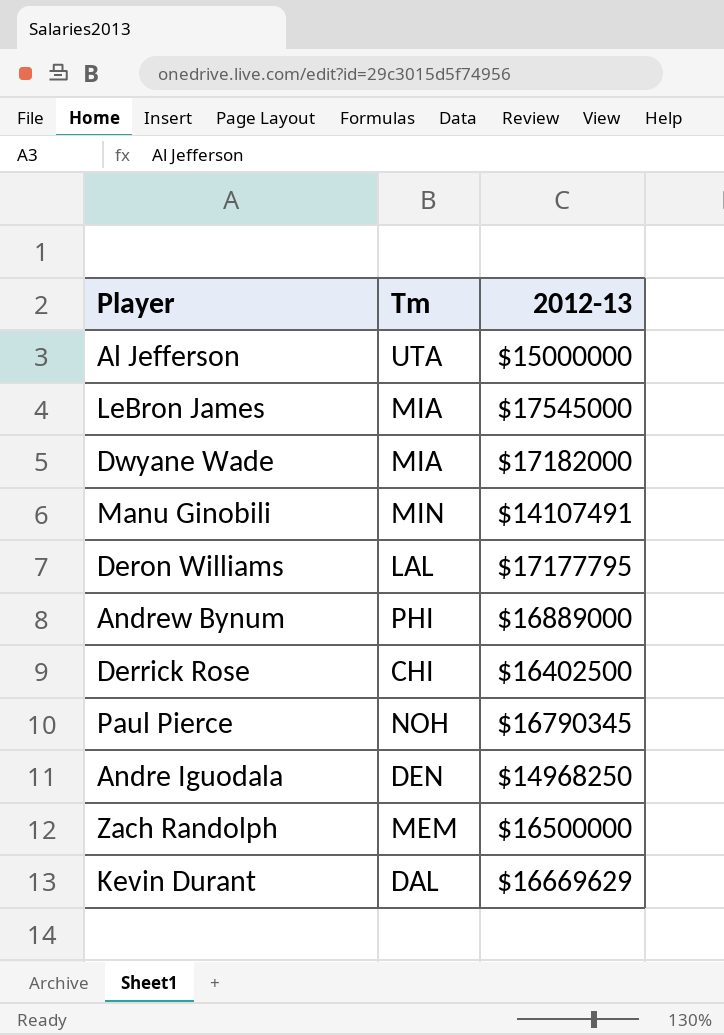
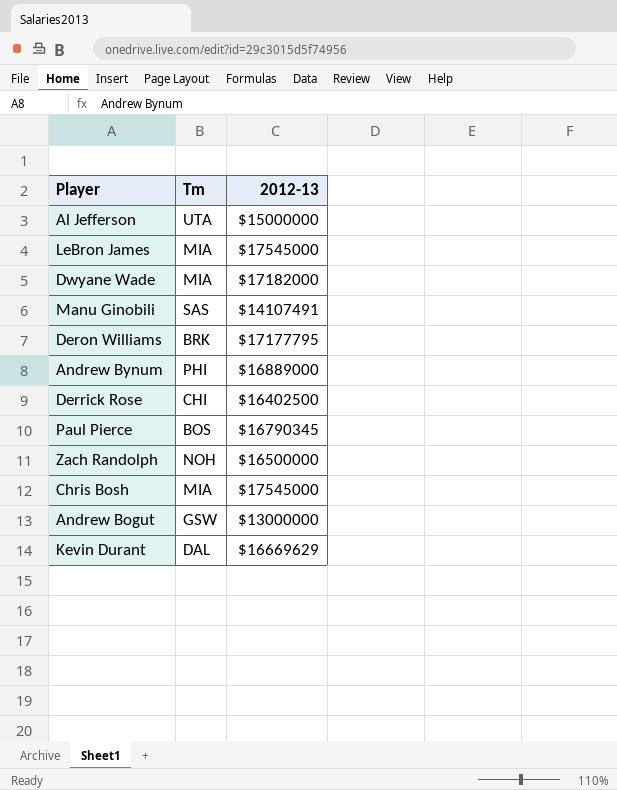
row Andre Iguodala: DEN | $14968250 -> none
Manu Ginobili | Tm: MIN -> SAS
Deron Williams | Tm: LAL -> BRK
Paul Pierce | Tm: NOH -> BOS
Zach Randolph | Tm: MEM -> NOH
row Chris Bosh: none -> MIA | $17545000
row Andrew Bogut: none -> GSW | $13000000

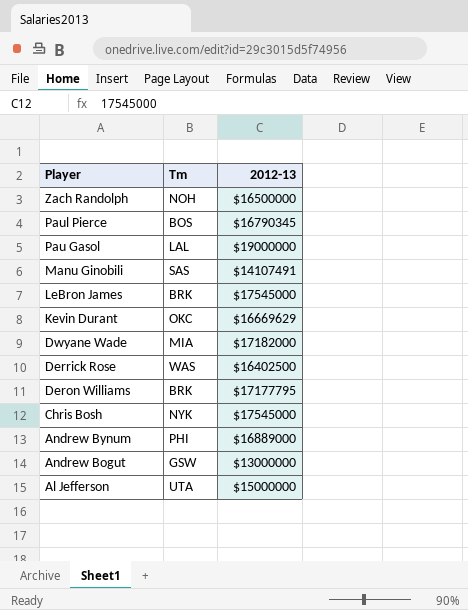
row order: none -> Player descending
row Pau Gasol: none -> LAL | $19000000
LeBron James | Tm: MIA -> BRK
Kevin Durant | Tm: DAL -> OKC
Derrick Rose | Tm: CHI -> WAS
Chris Bosh | Tm: MIA -> NYK

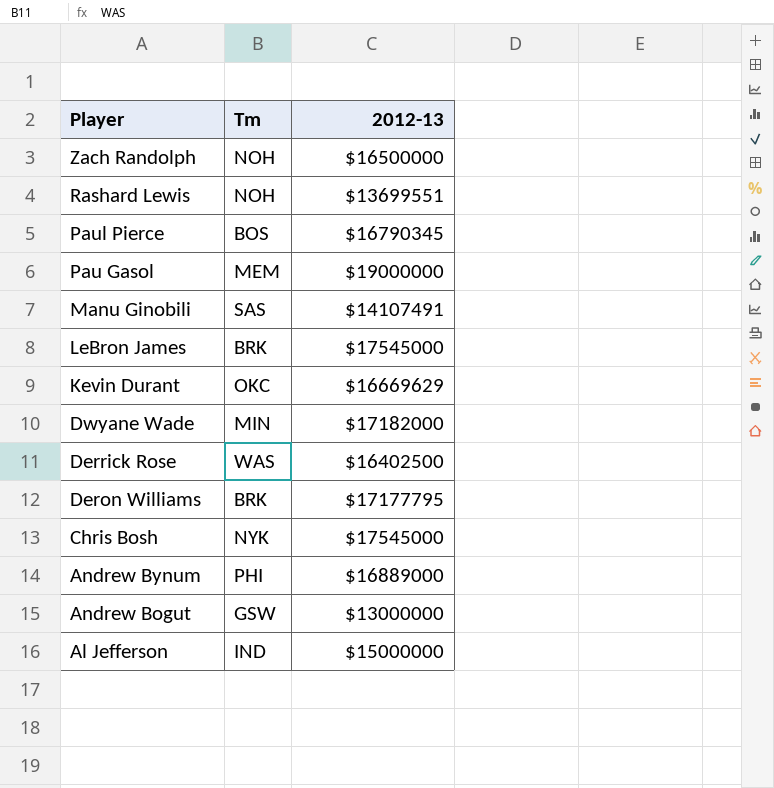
row Rashard Lewis: none -> NOH | $13699551
Pau Gasol | Tm: LAL -> MEM
Dwyane Wade | Tm: MIA -> MIN
Al Jefferson | Tm: UTA -> IND

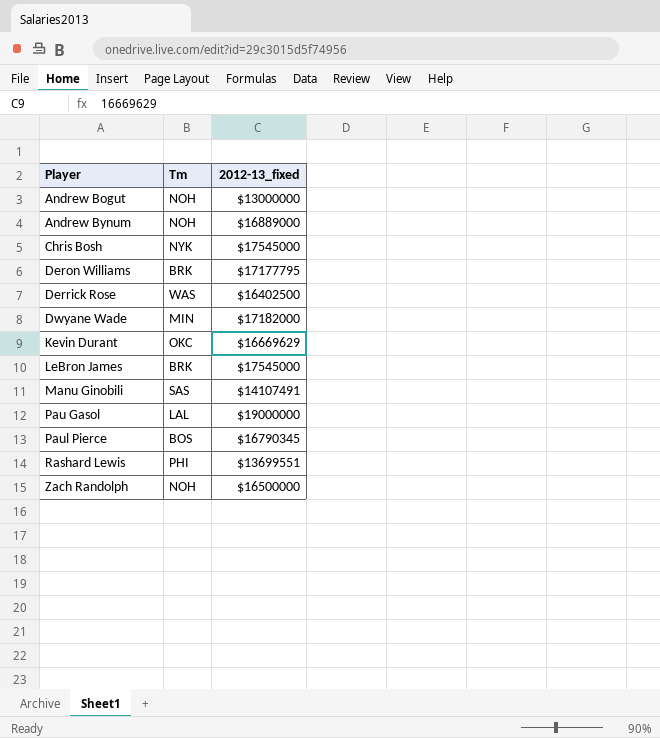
row order: Player descending -> Player ascending
column name: 2012-13 -> 2012-13_fixed
row Al Jefferson: IND | $15000000 -> none
Andrew Bogut | Tm: GSW -> NOH
Andrew Bynum | Tm: PHI -> NOH
Pau Gasol | Tm: MEM -> LAL
Rashard Lewis | Tm: NOH -> PHI

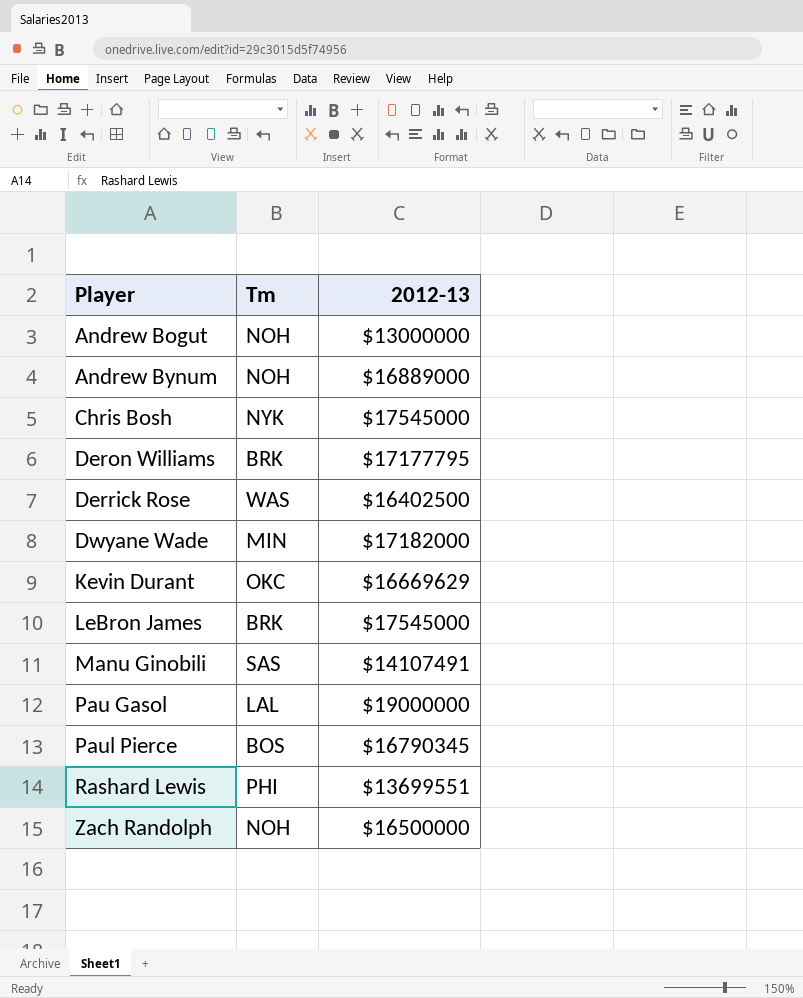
column name: 2012-13_fixed -> 2012-13

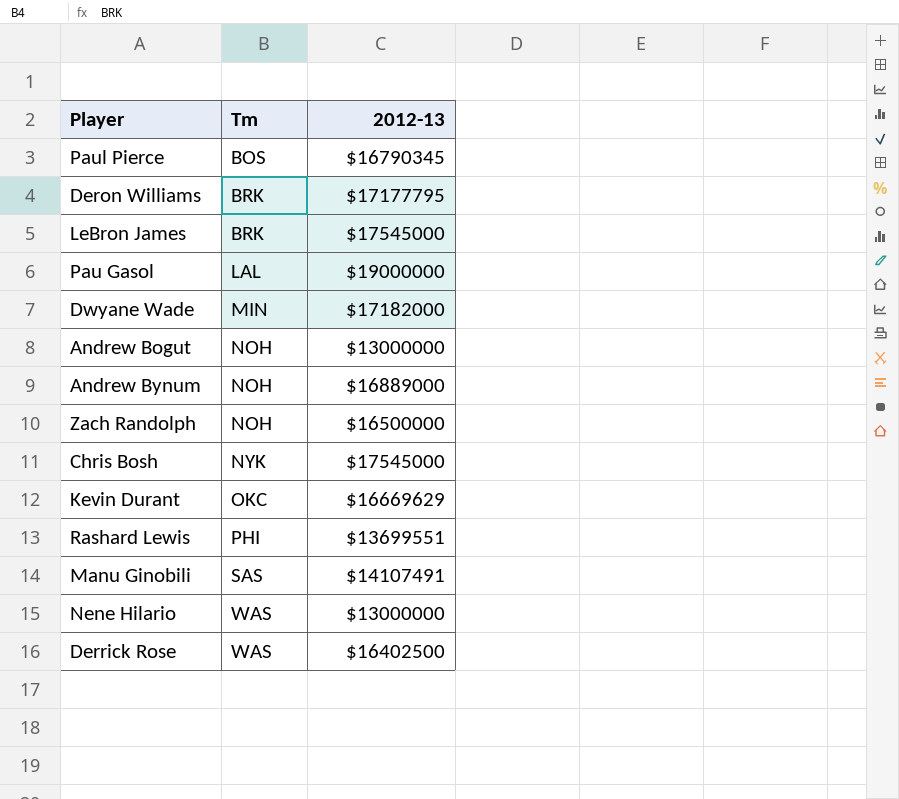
row order: Player ascending -> Tm ascending
row Nene Hilario: none -> WAS | $13000000

